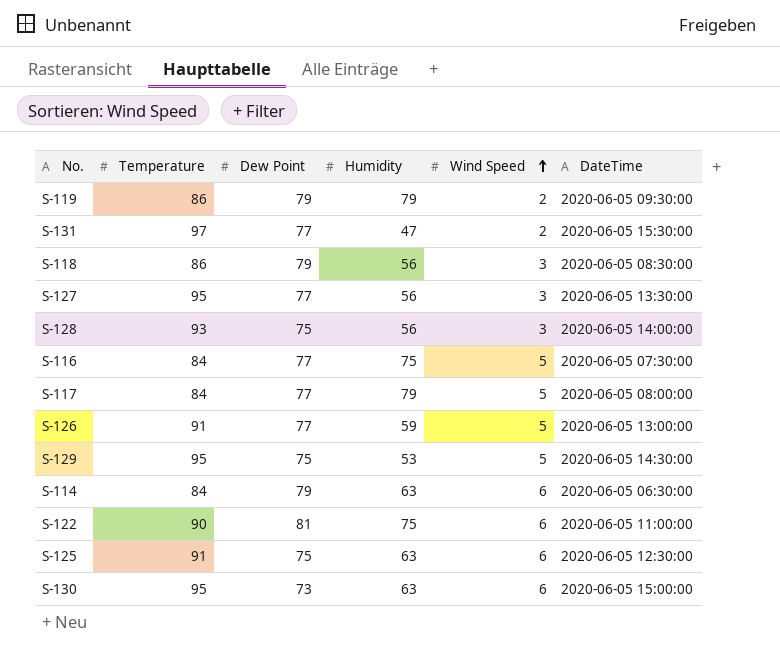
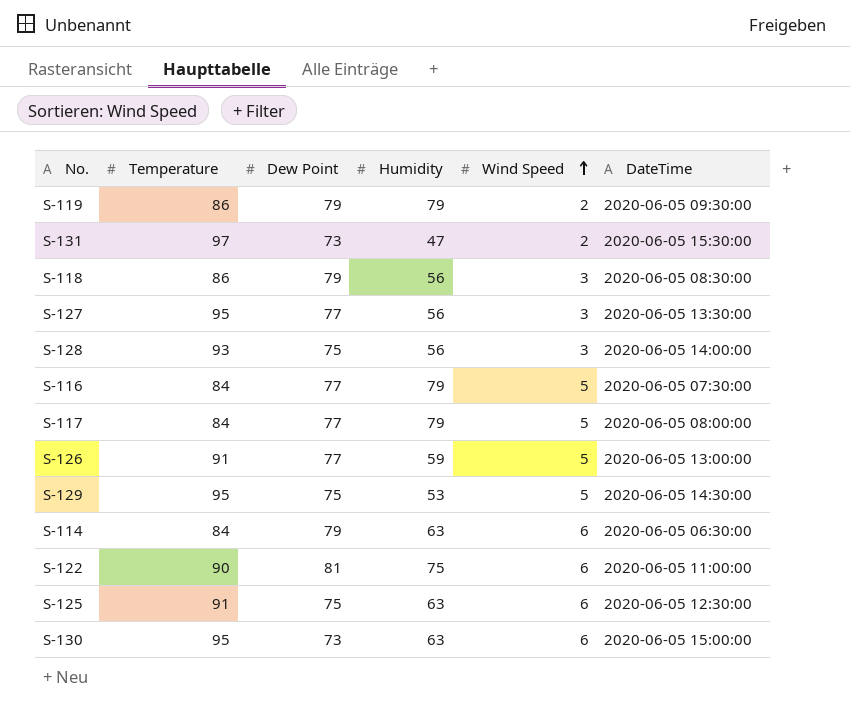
S-131 | Dew Point: 77 -> 73
S-116 | Humidity: 75 -> 79

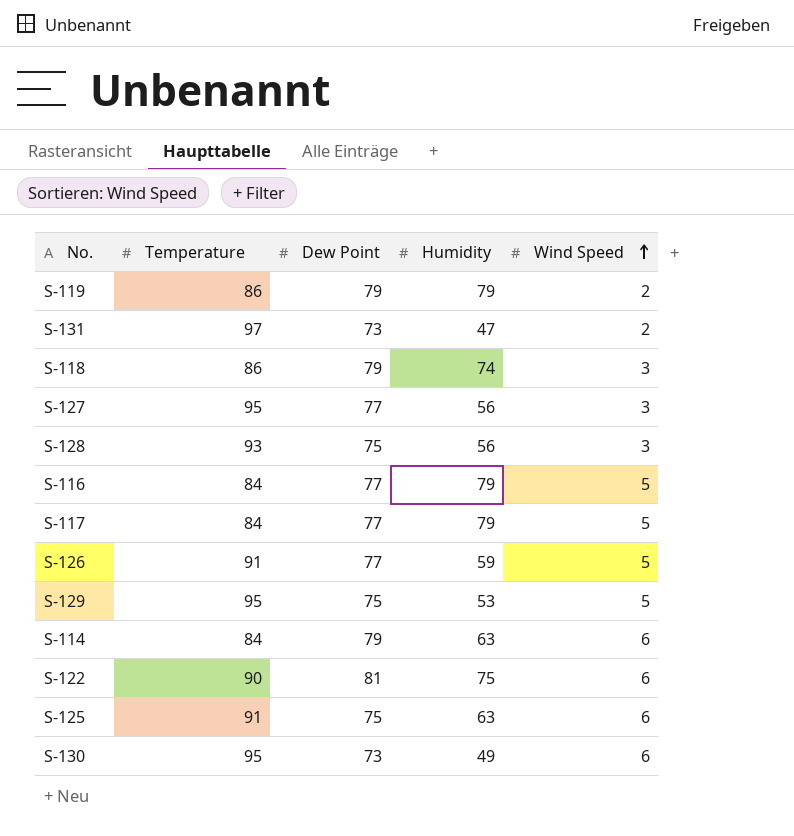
column DateTime | position: 6 -> none
S-118 | Humidity: 56 -> 74
S-130 | Humidity: 63 -> 49

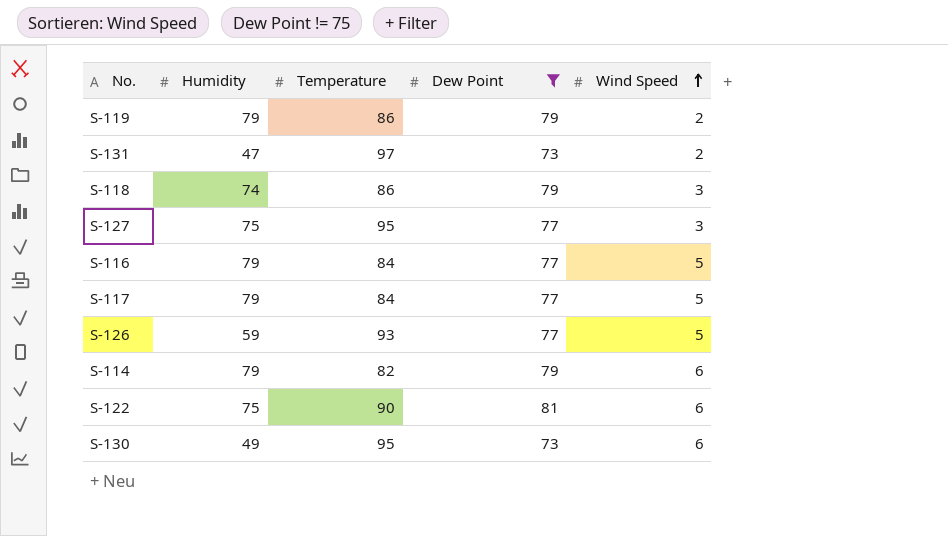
filter: none -> Dew Point != 75
column Humidity | position: 4 -> 2
S-127 | Humidity: 56 -> 75
S-126 | Temperature: 91 -> 93
S-114 | Humidity: 63 -> 79
S-114 | Temperature: 84 -> 82

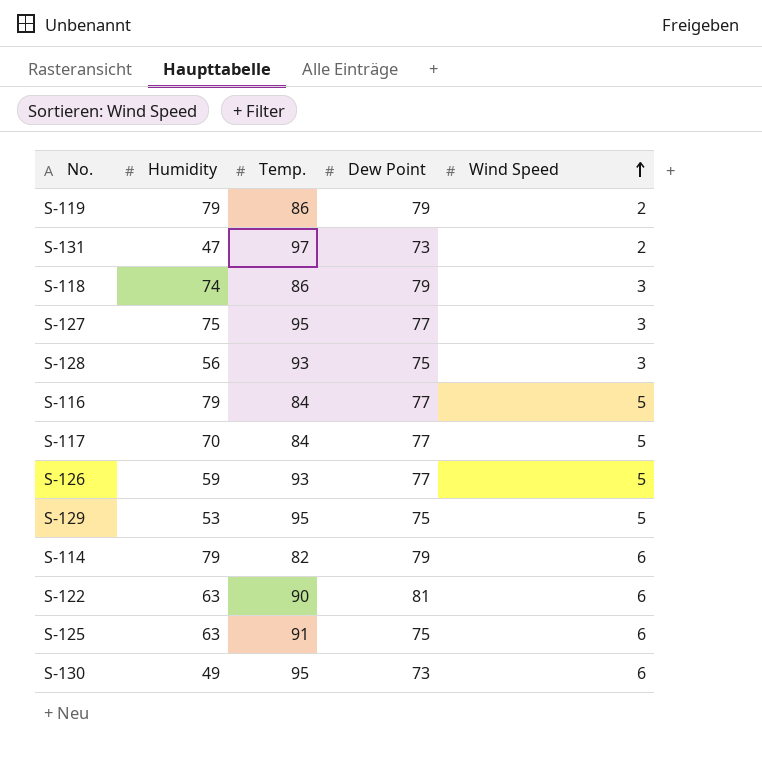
filter: Dew Point != 75 -> none
column name: Temperature -> Temp.
S-117 | Humidity: 79 -> 70
S-122 | Humidity: 75 -> 63

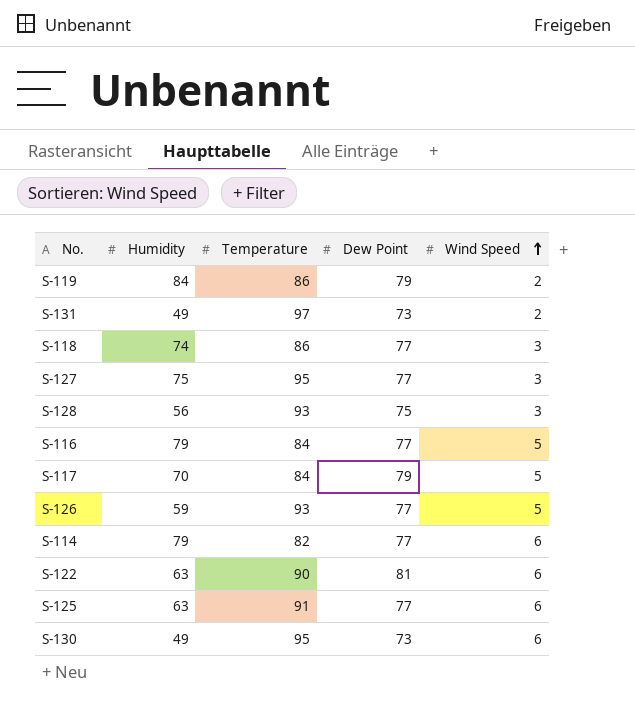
column name: Temp. -> Temperature
row S-129: 53 | 95 | 75 | 5 -> none
S-119 | Humidity: 79 -> 84
S-131 | Humidity: 47 -> 49
S-118 | Dew Point: 79 -> 77
S-117 | Dew Point: 77 -> 79
S-114 | Dew Point: 79 -> 77
S-125 | Dew Point: 75 -> 77

